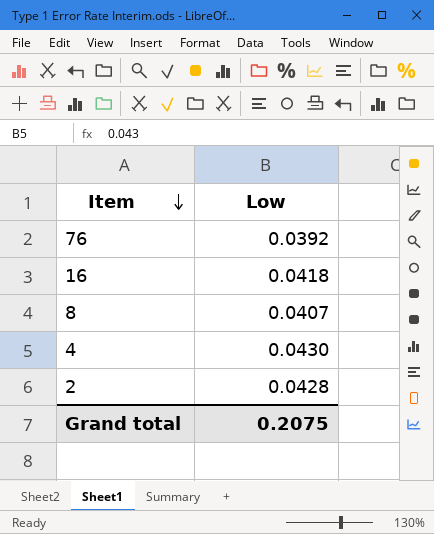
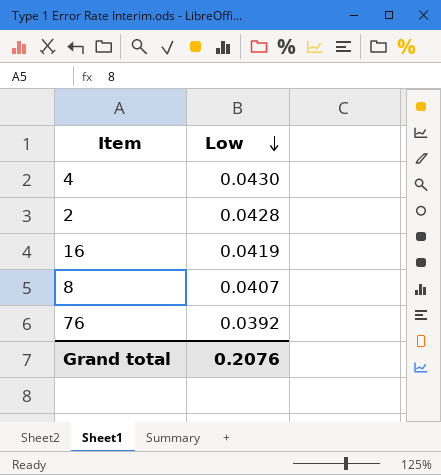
row order: Item descending -> Low descending
16 | Low: 0.0418 -> 0.0419
Grand total | Low: 0.2075 -> 0.2076

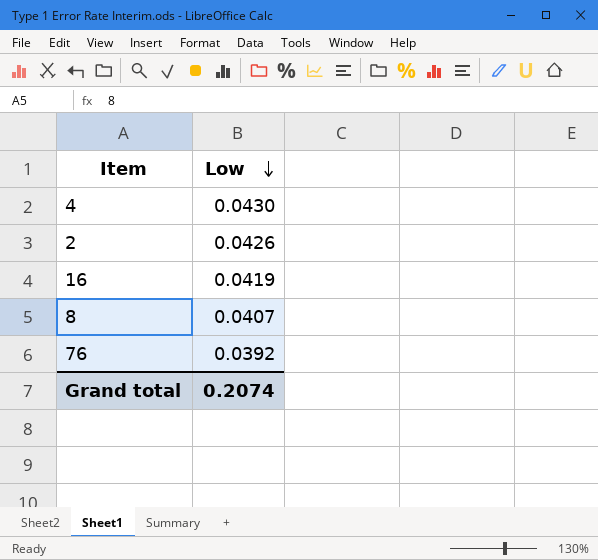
2 | Low: 0.0428 -> 0.0426
Grand total | Low: 0.2076 -> 0.2074

